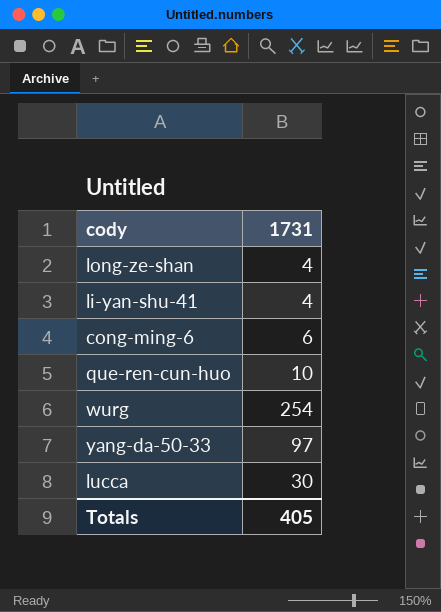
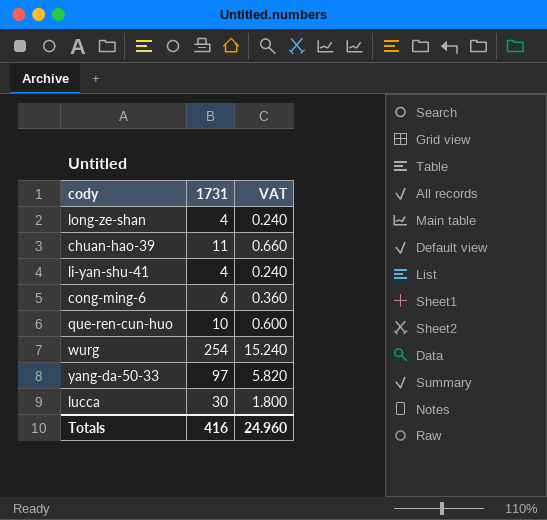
column VAT | formula: none -> [1731] * 0.06
row chuan-hao-39: none -> 11 | 0.660
Totals | 1731: 405 -> 416

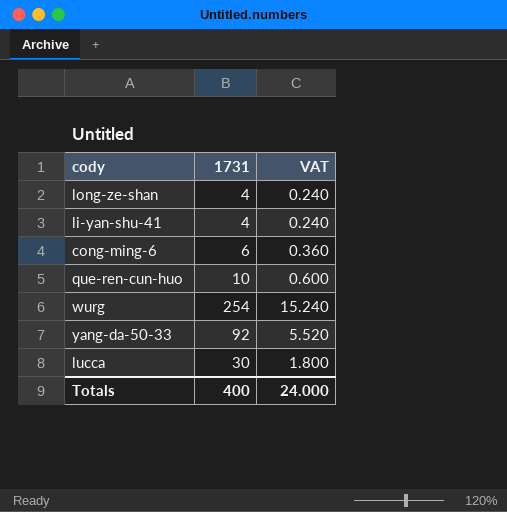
row chuan-hao-39: 11 | 0.660 -> none
yang-da-50-33 | 1731: 97 -> 92
yang-da-50-33 | VAT: 5.820 -> 5.520
Totals | 1731: 416 -> 400
Totals | VAT: 24.960 -> 24.000

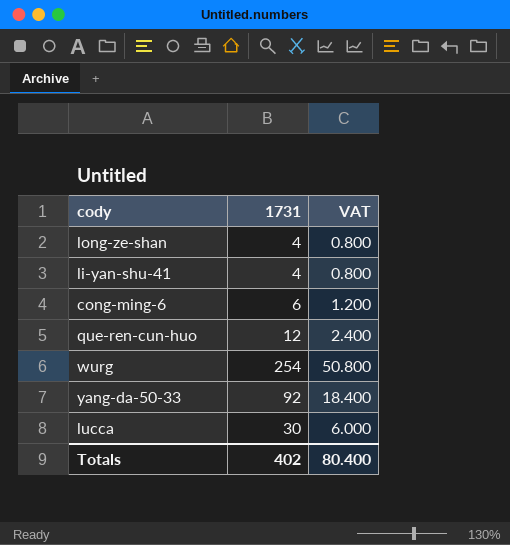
column VAT | formula: [1731] * 0.06 -> [1731] * 0.2
que-ren-cun-huo | 1731: 10 -> 12
Totals | 1731: 400 -> 402
Totals | VAT: 24.000 -> 80.400

